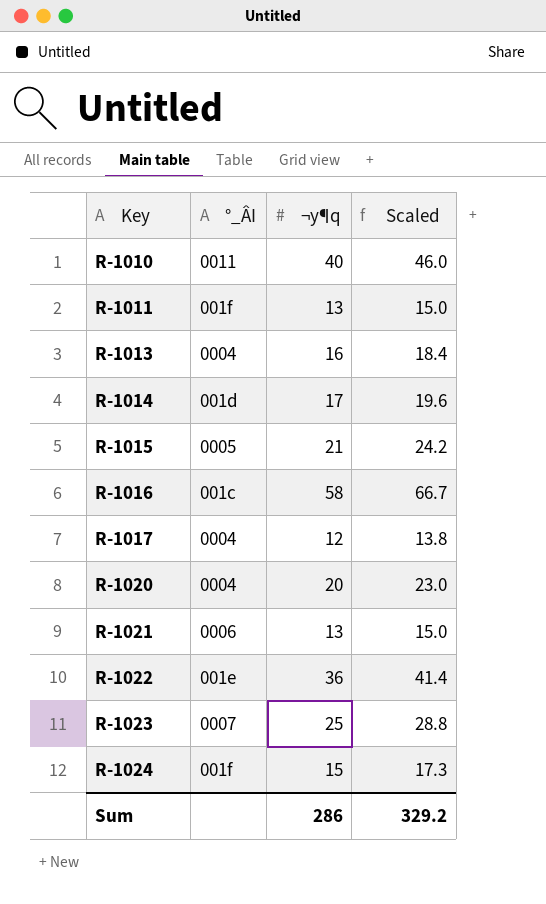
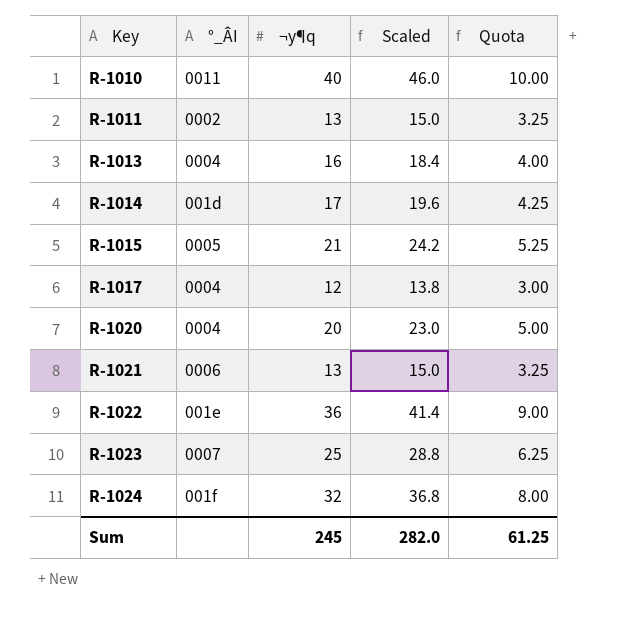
column Quota | formula: none -> [¬y¶q] * 0.25
row R-1016: 001c | 58 | 66.7 -> none
R-1011 | °_ÂI: 001f -> 0002
R-1024 | ¬y¶q: 15 -> 32
R-1024 | Scaled: 17.3 -> 36.8
Sum | ¬y¶q: 286 -> 245
Sum | Scaled: 329.2 -> 282.0

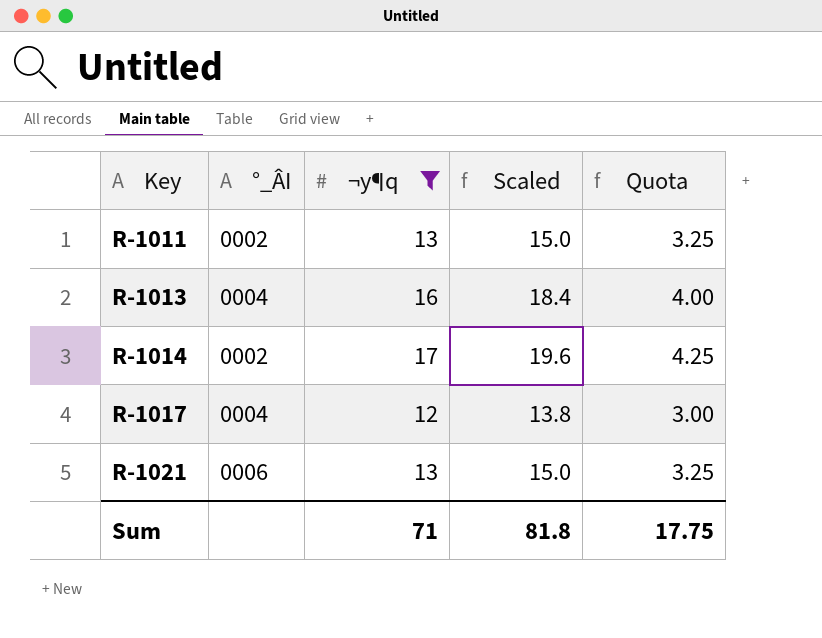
filter: none -> ¬y¶q <= 17
R-1014 | °_ÂI: 001d -> 0002
Sum | ¬y¶q: 245 -> 71
Sum | Scaled: 282.0 -> 81.8
Sum | Quota: 61.25 -> 17.75

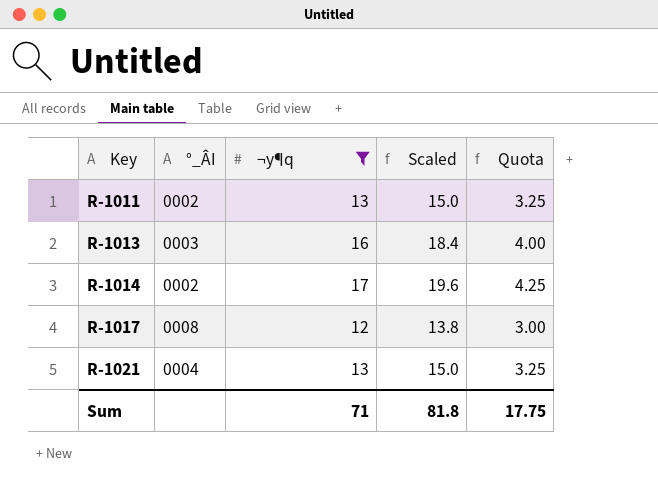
R-1013 | °_ÂI: 0004 -> 0003
R-1017 | °_ÂI: 0004 -> 0008
R-1021 | °_ÂI: 0006 -> 0004

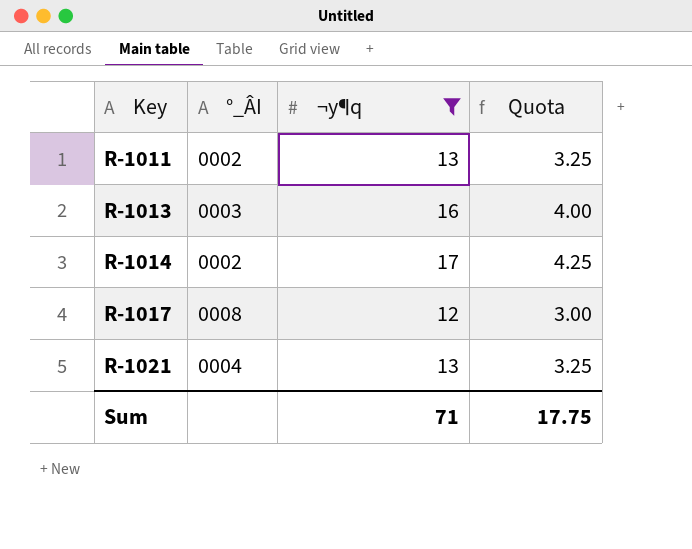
column Scaled | formula: [¬y¶q] * 1.15 -> none

